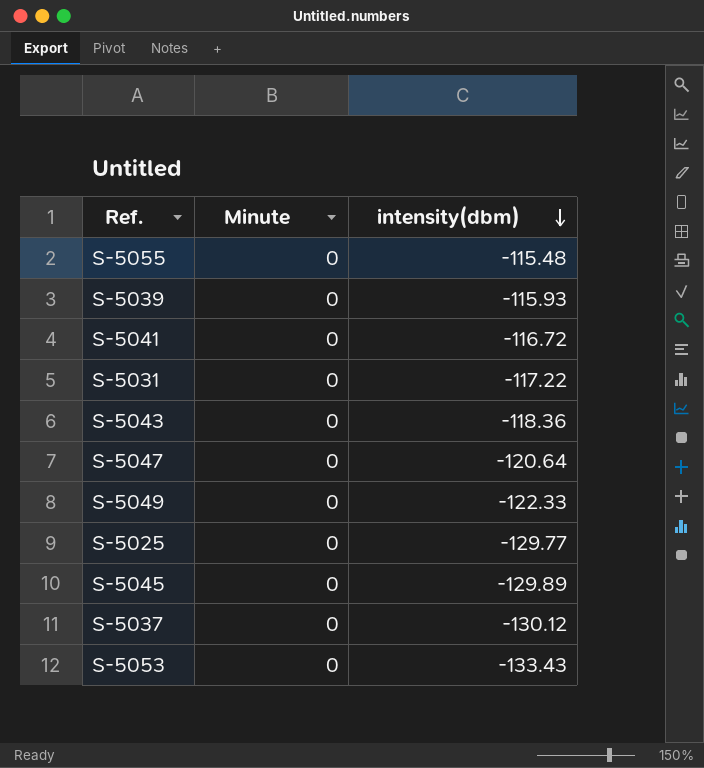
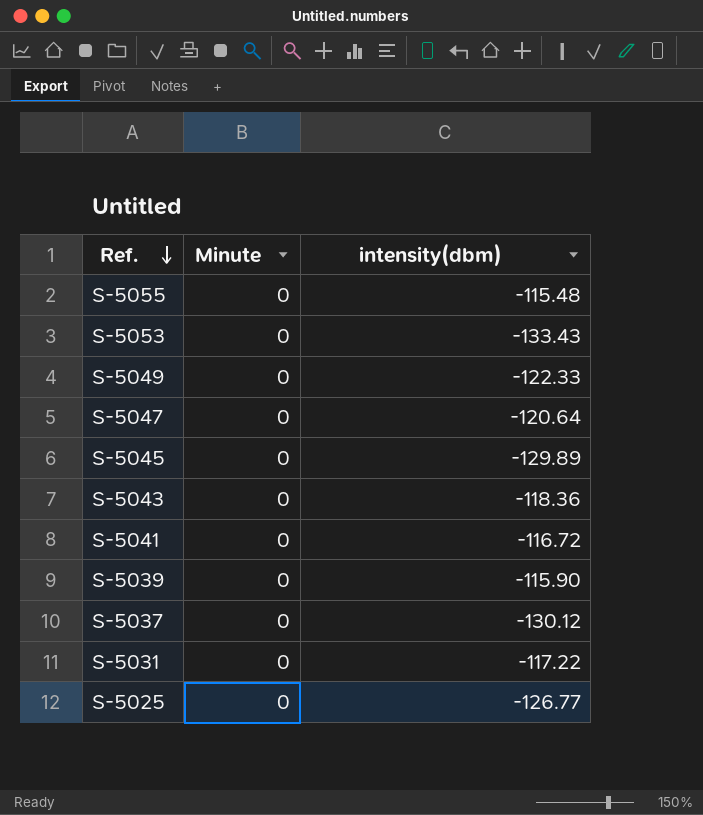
row order: intensity(dbm) descending -> Ref. descending
S-5039 | intensity(dbm): -115.93 -> -115.90
S-5025 | intensity(dbm): -129.77 -> -126.77

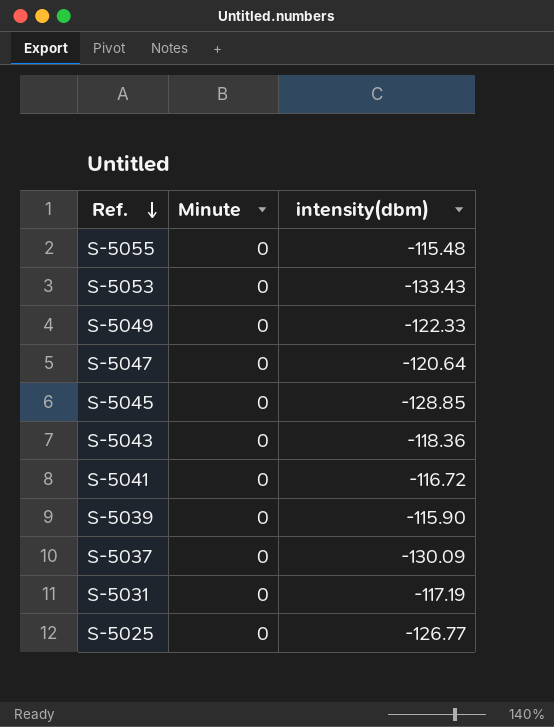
S-5045 | intensity(dbm): -129.89 -> -128.85
S-5037 | intensity(dbm): -130.12 -> -130.09
S-5031 | intensity(dbm): -117.22 -> -117.19

